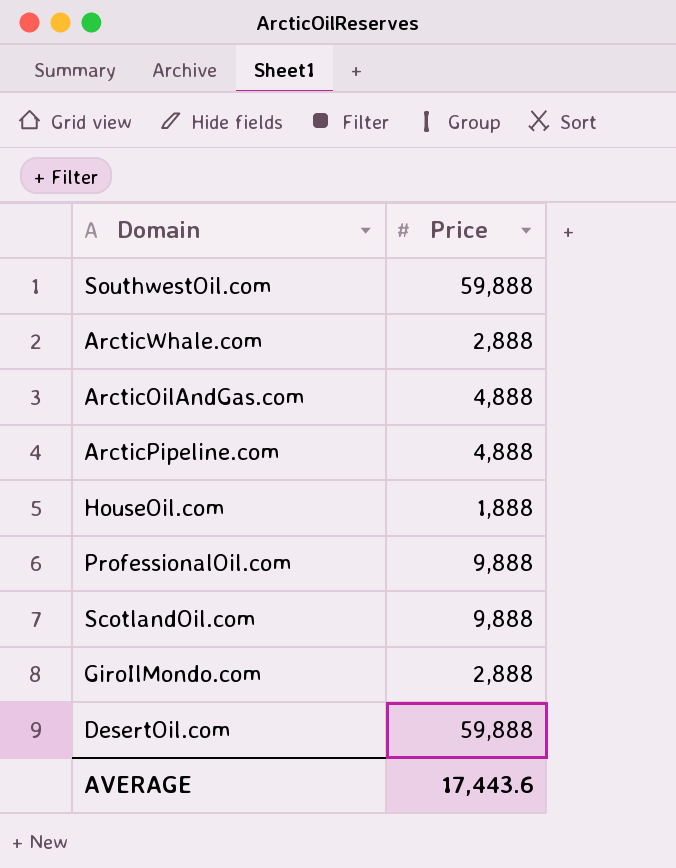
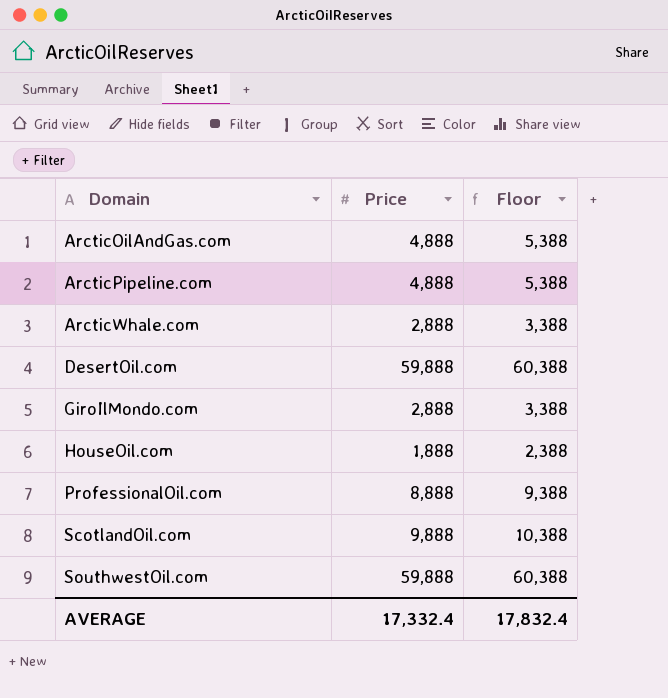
row order: none -> Domain ascending
column Floor | formula: none -> [Price] + 500
ProfessionalOil.com | Price: 9,888 -> 8,888
AVERAGE | Price: 17,443.6 -> 17,332.4

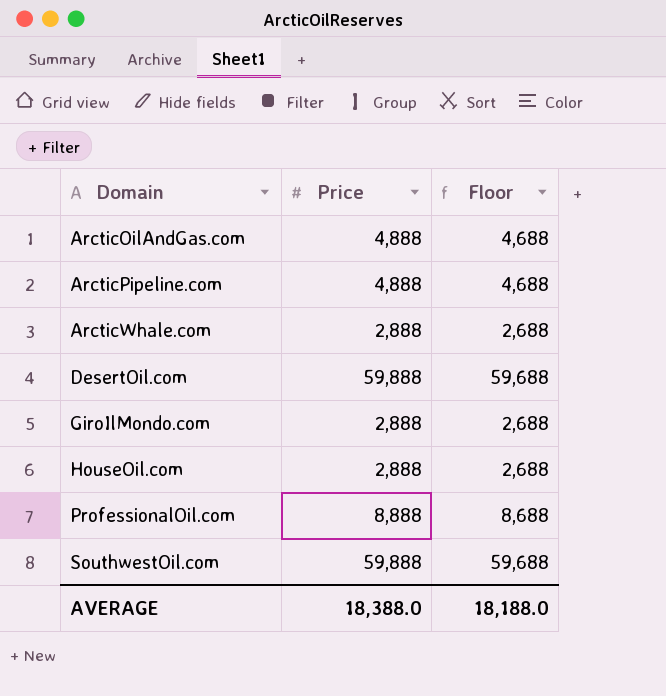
column Floor | formula: [Price] + 500 -> [Price] - 200
row ScotlandOil.com: 9,888 | 10,388 -> none
HouseOil.com | Price: 1,888 -> 2,888
AVERAGE | Price: 17,332.4 -> 18,388.0
AVERAGE | Floor: 17,832.4 -> 18,188.0

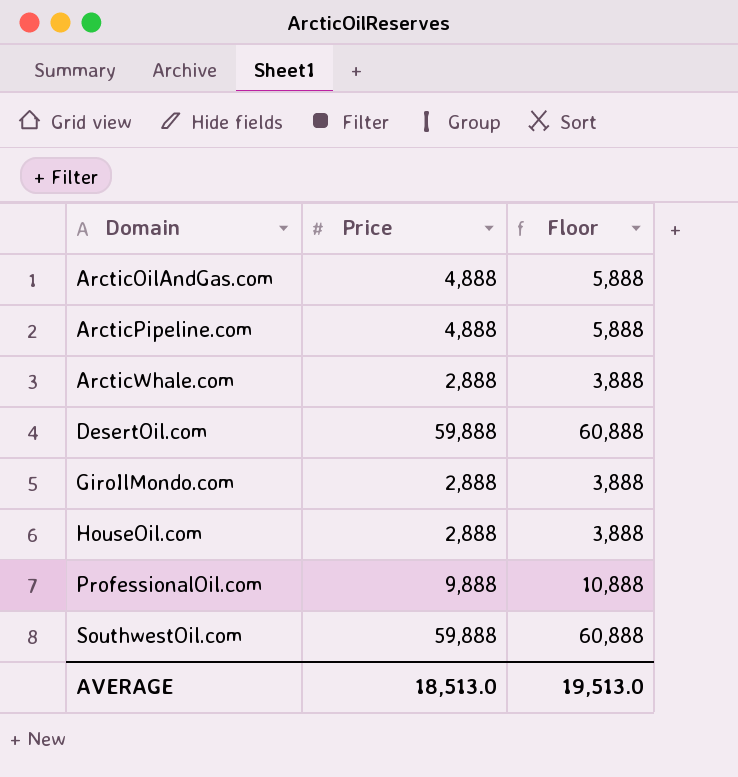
column Floor | formula: [Price] - 200 -> [Price] + 1000
ProfessionalOil.com | Price: 8,888 -> 9,888
AVERAGE | Price: 18,388.0 -> 18,513.0
AVERAGE | Floor: 18,188.0 -> 19,513.0

